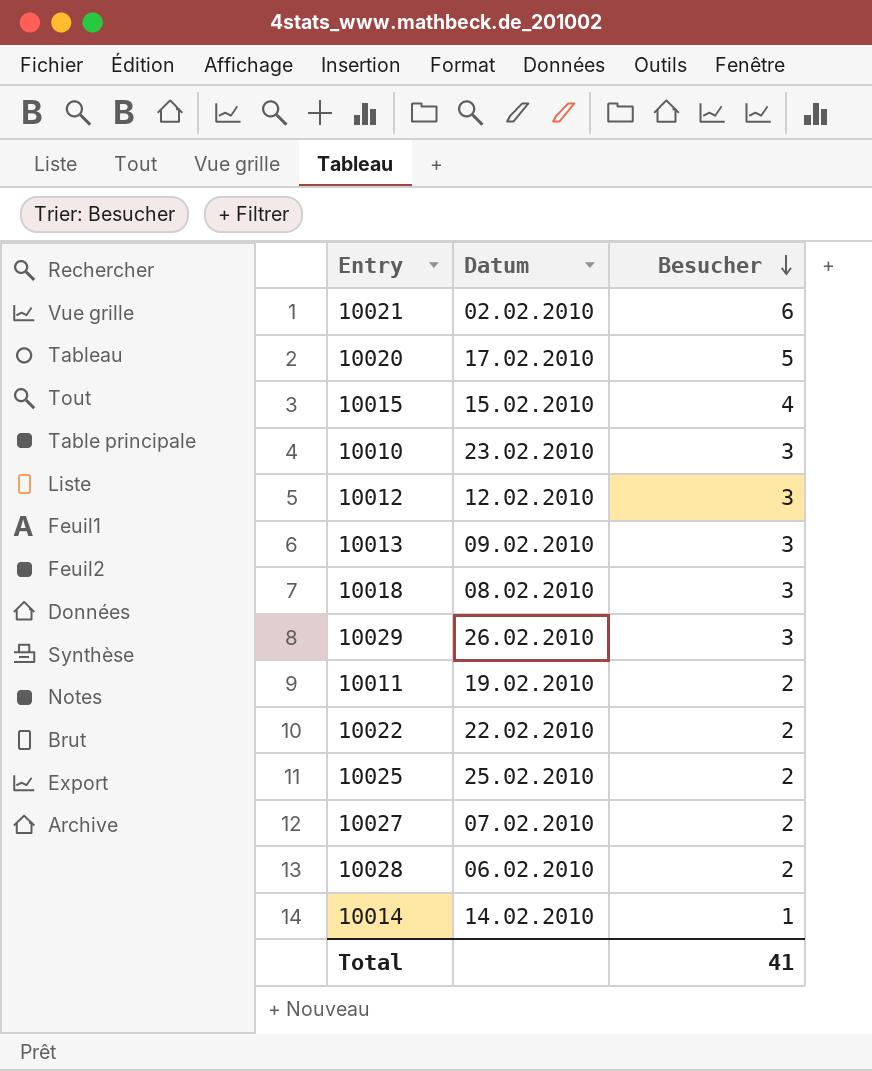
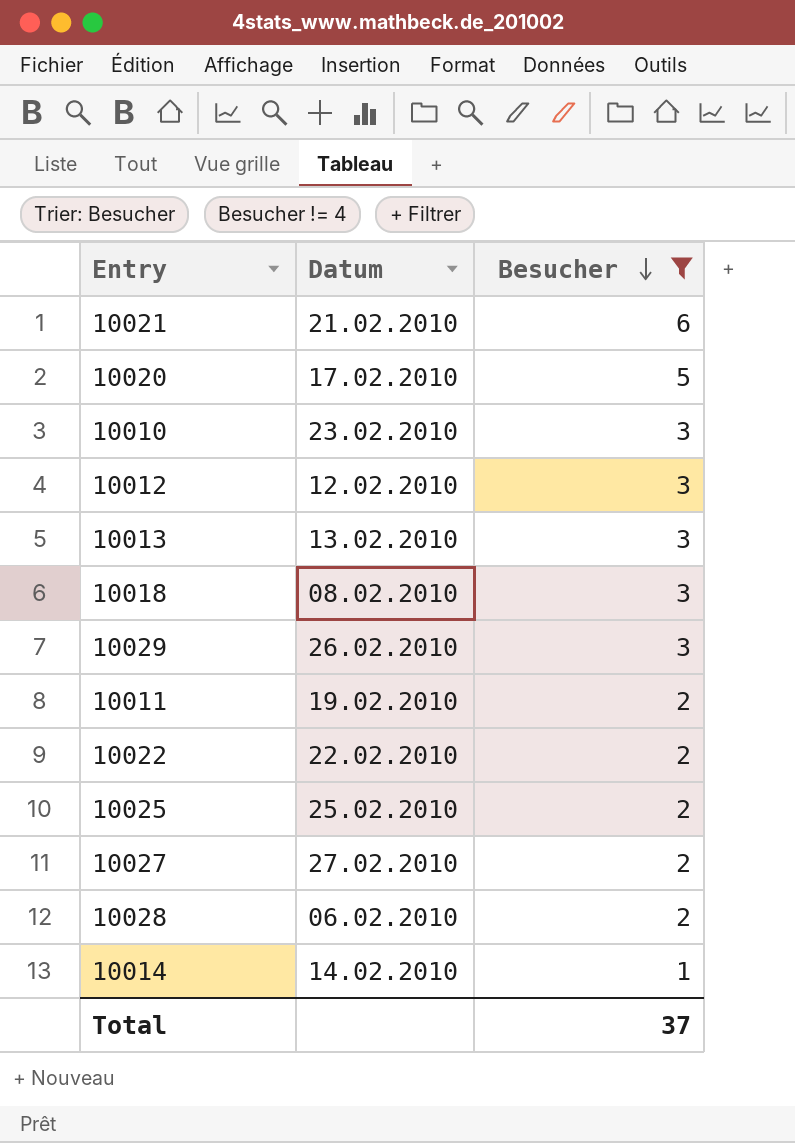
filter: none -> Besucher != 4
10021 | Datum: 02.02.2010 -> 21.02.2010
10013 | Datum: 09.02.2010 -> 13.02.2010
10027 | Datum: 07.02.2010 -> 27.02.2010
Total | Besucher: 41 -> 37

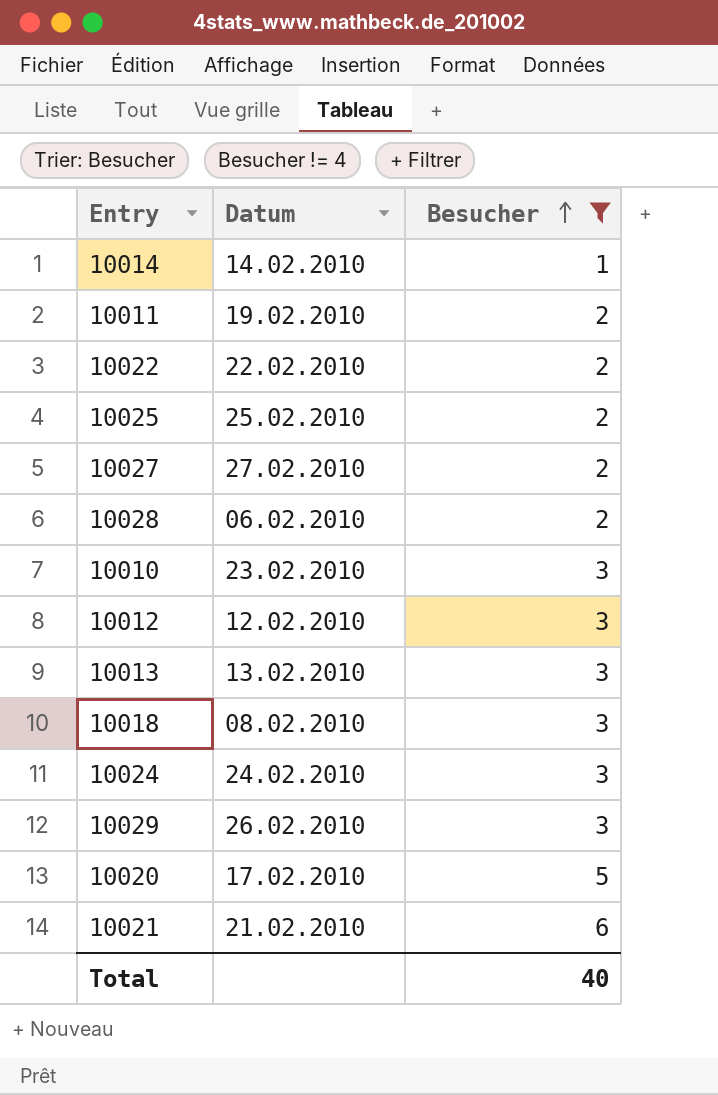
row order: Besucher descending -> Besucher ascending
row 10024: none -> 24.02.2010 | 3
Total | Besucher: 37 -> 40

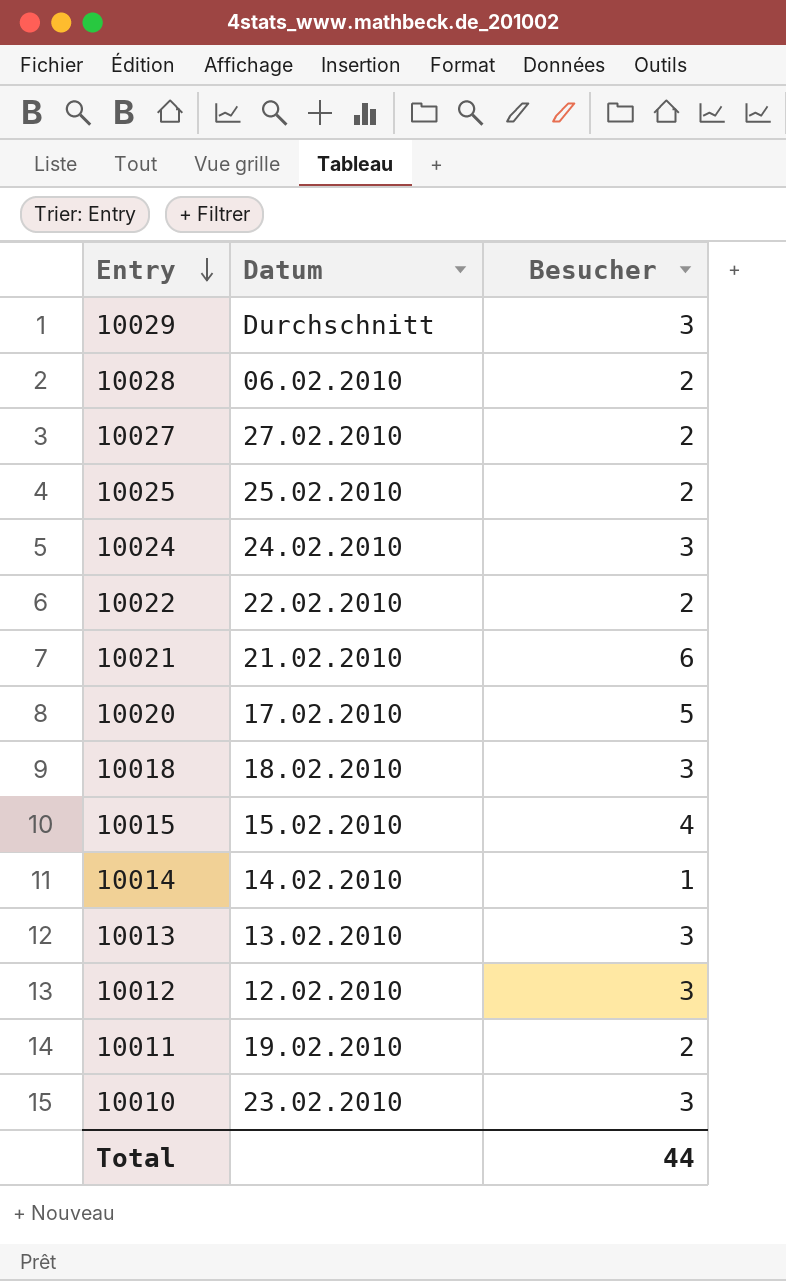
filter: Besucher != 4 -> none
row order: Besucher ascending -> Entry descending
10029 | Datum: 26.02.2010 -> Durchschnitt
10018 | Datum: 08.02.2010 -> 18.02.2010
Total | Besucher: 40 -> 44

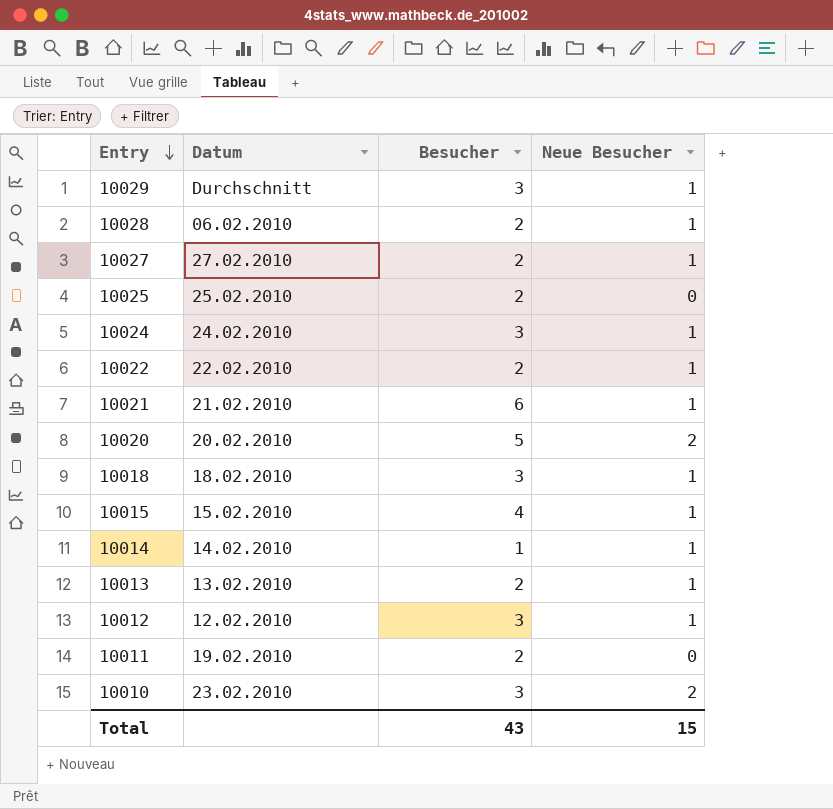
column Neue Besucher | position: none -> 4
10020 | Datum: 17.02.2010 -> 20.02.2010
10013 | Besucher: 3 -> 2
Total | Besucher: 44 -> 43

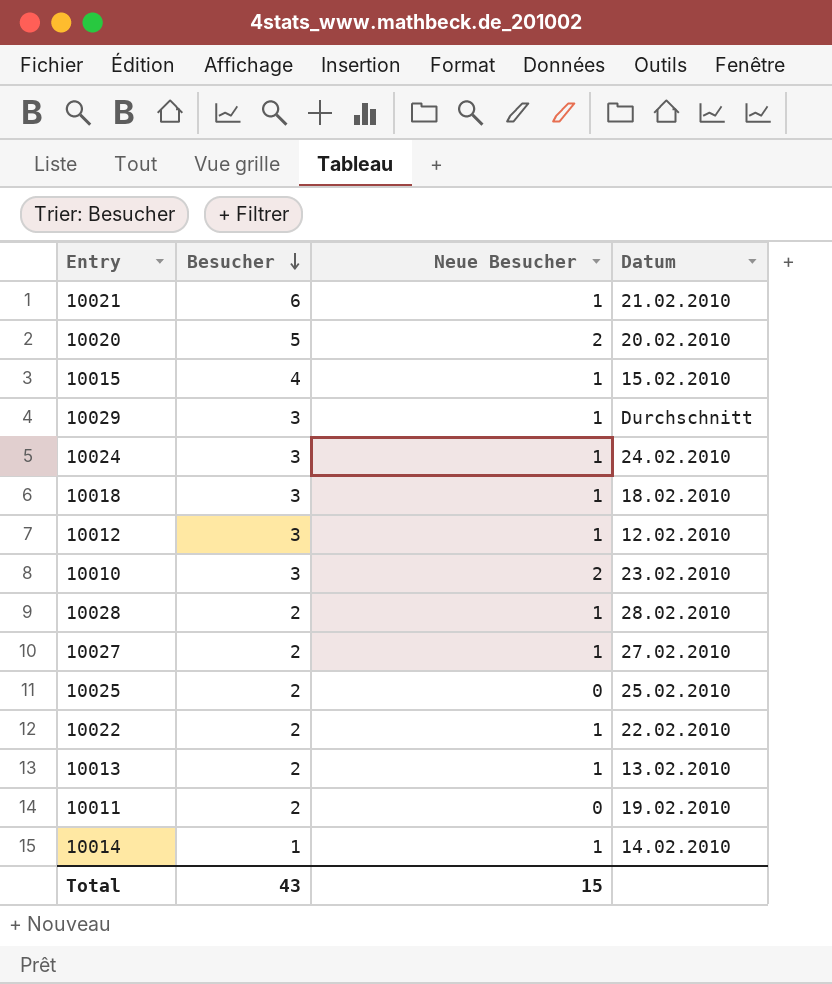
row order: Entry descending -> Besucher descending
column Datum | position: 2 -> 4
10028 | Datum: 06.02.2010 -> 28.02.2010

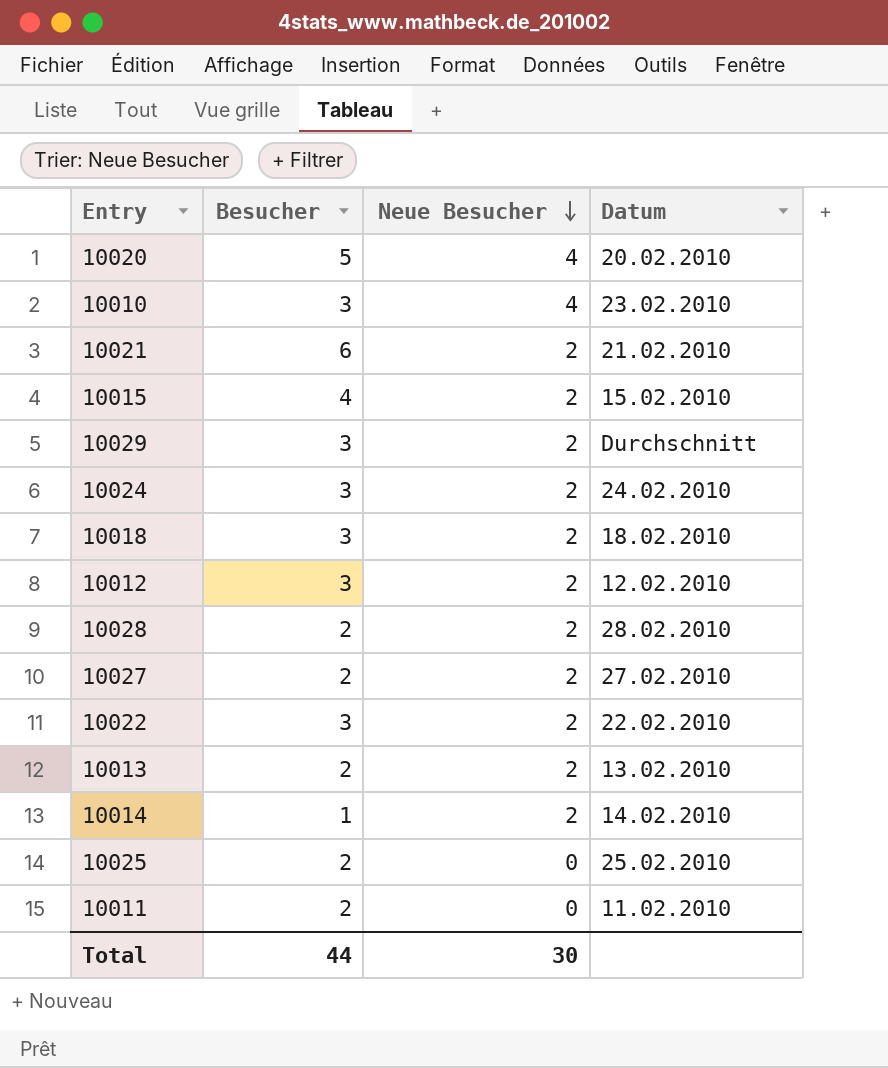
row order: Besucher descending -> Neue Besucher descending
10020 | Neue Besucher: 2 -> 4
10010 | Neue Besucher: 2 -> 4
10021 | Neue Besucher: 1 -> 2
10015 | Neue Besucher: 1 -> 2
10029 | Neue Besucher: 1 -> 2
10024 | Neue Besucher: 1 -> 2
10018 | Neue Besucher: 1 -> 2
10012 | Neue Besucher: 1 -> 2
10028 | Neue Besucher: 1 -> 2
10027 | Neue Besucher: 1 -> 2
10022 | Besucher: 2 -> 3
10022 | Neue Besucher: 1 -> 2
10013 | Neue Besucher: 1 -> 2
10014 | Neue Besucher: 1 -> 2
10011 | Datum: 19.02.2010 -> 11.02.2010
Total | Besucher: 43 -> 44
Total | Neue Besucher: 15 -> 30

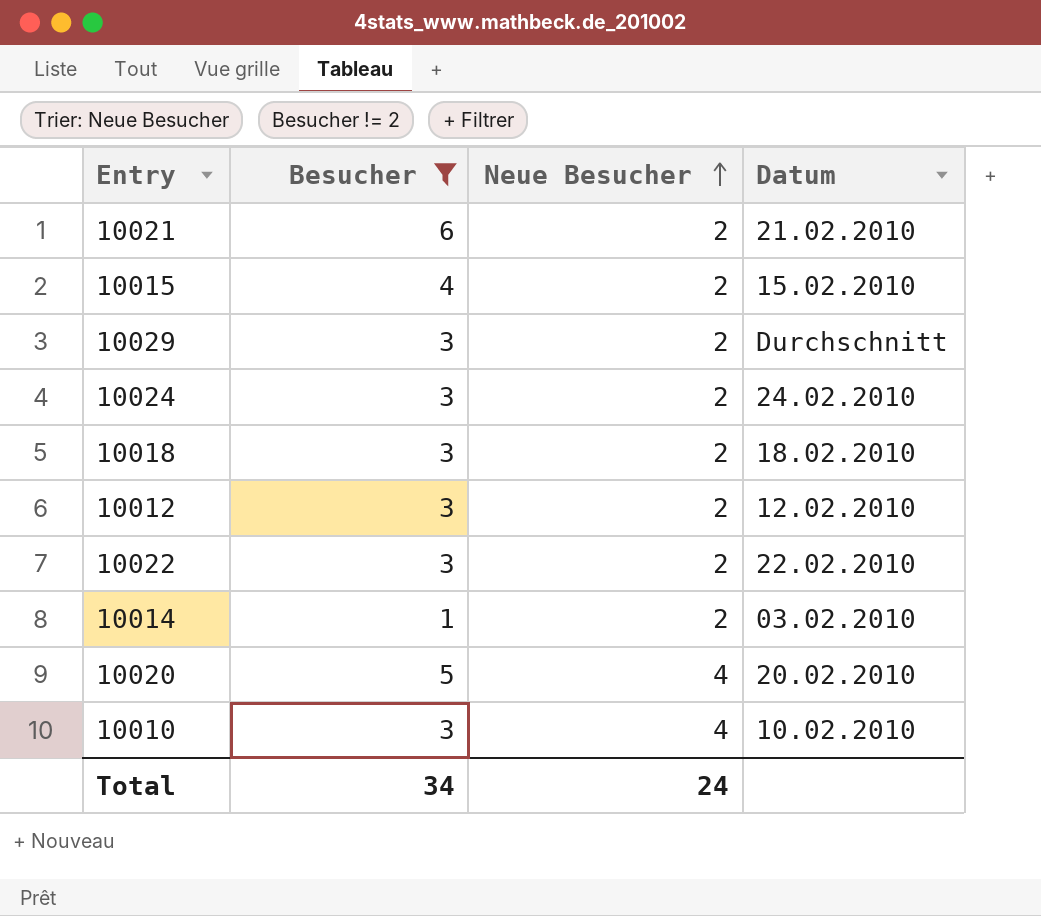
filter: none -> Besucher != 2
row order: Neue Besucher descending -> Neue Besucher ascending
10014 | Datum: 14.02.2010 -> 03.02.2010
10010 | Datum: 23.02.2010 -> 10.02.2010
Total | Besucher: 44 -> 34
Total | Neue Besucher: 30 -> 24

